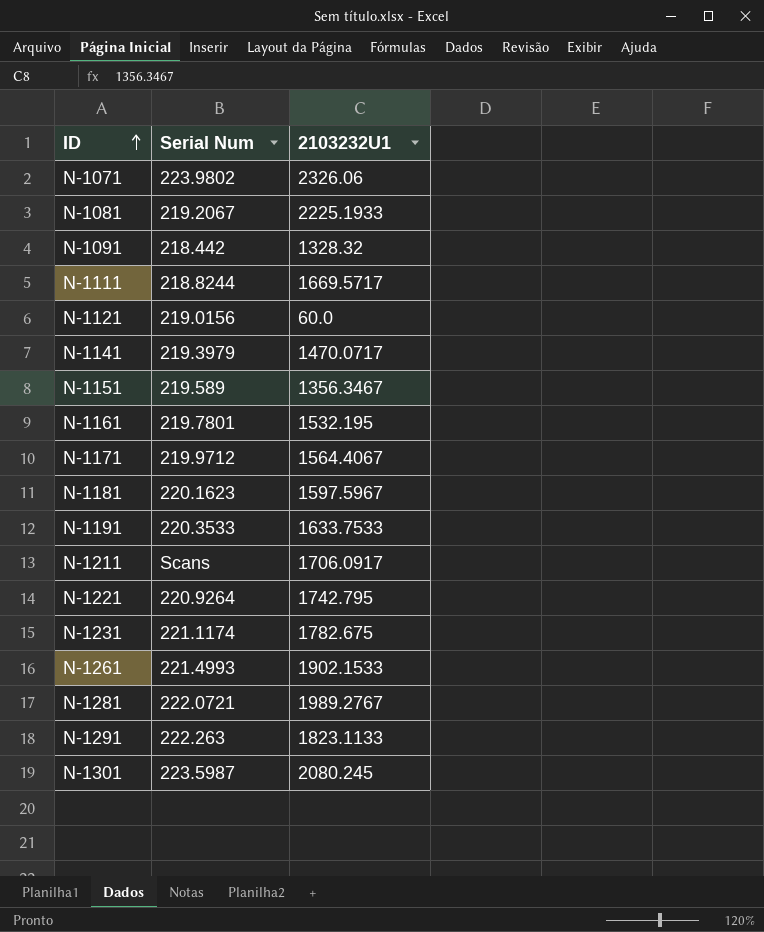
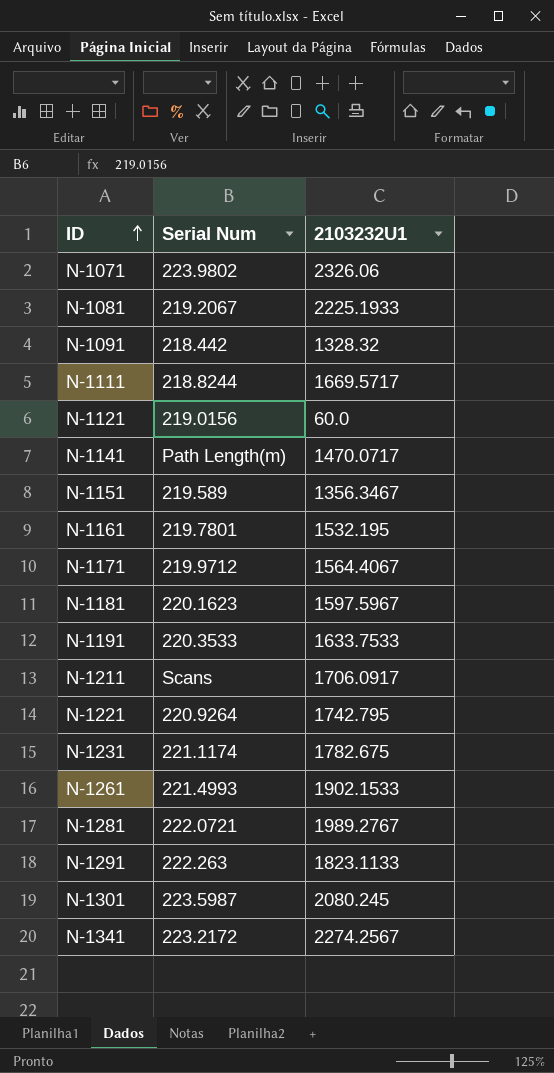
N-1141 | Serial Num: 219.3979 -> Path Length(m)
row N-1341: none -> 223.2172 | 2274.2567

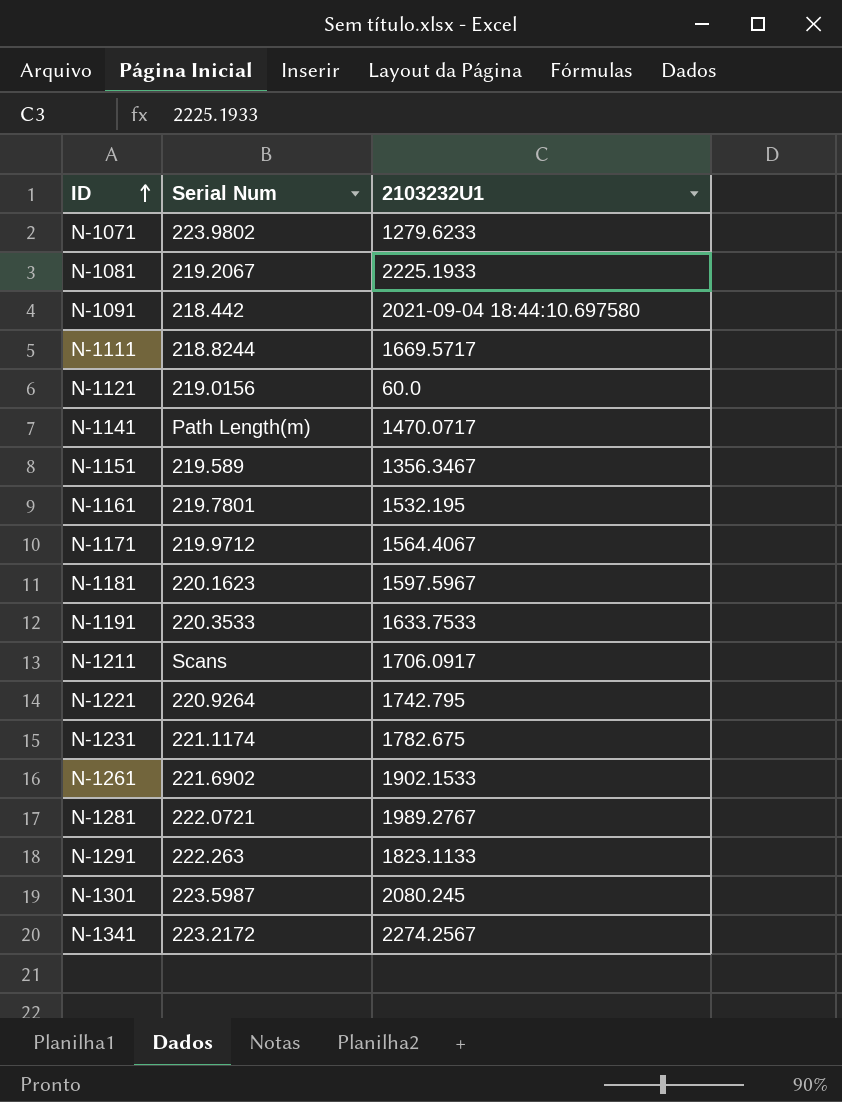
N-1071 | 2103232U1: 2326.06 -> 1279.6233
N-1091 | 2103232U1: 1328.32 -> 2021-09-04 18:44:10.697580
N-1261 | Serial Num: 221.4993 -> 221.6902

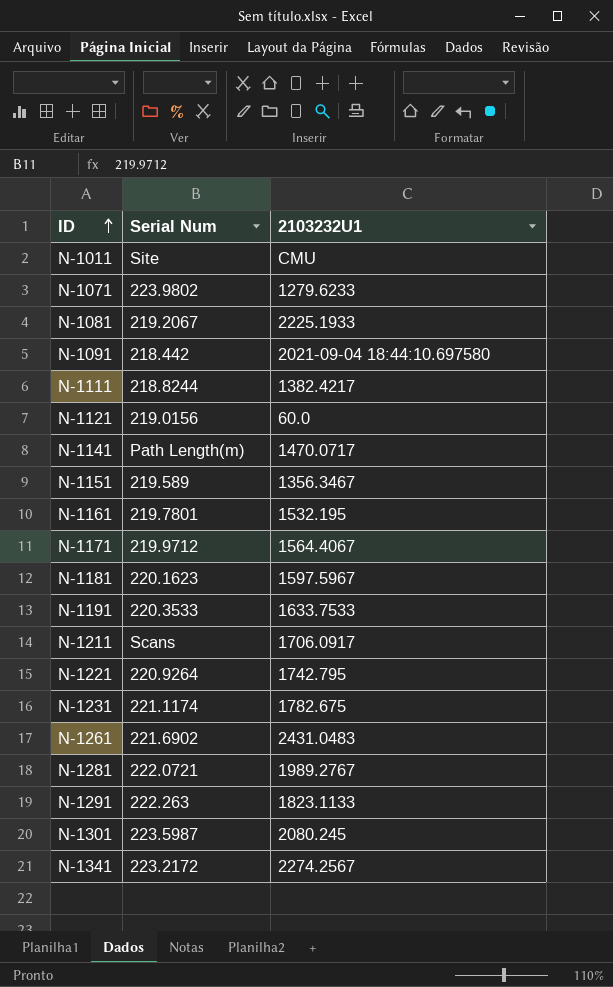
row N-1011: none -> Site | CMU
N-1111 | 2103232U1: 1669.5717 -> 1382.4217
N-1261 | 2103232U1: 1902.1533 -> 2431.0483

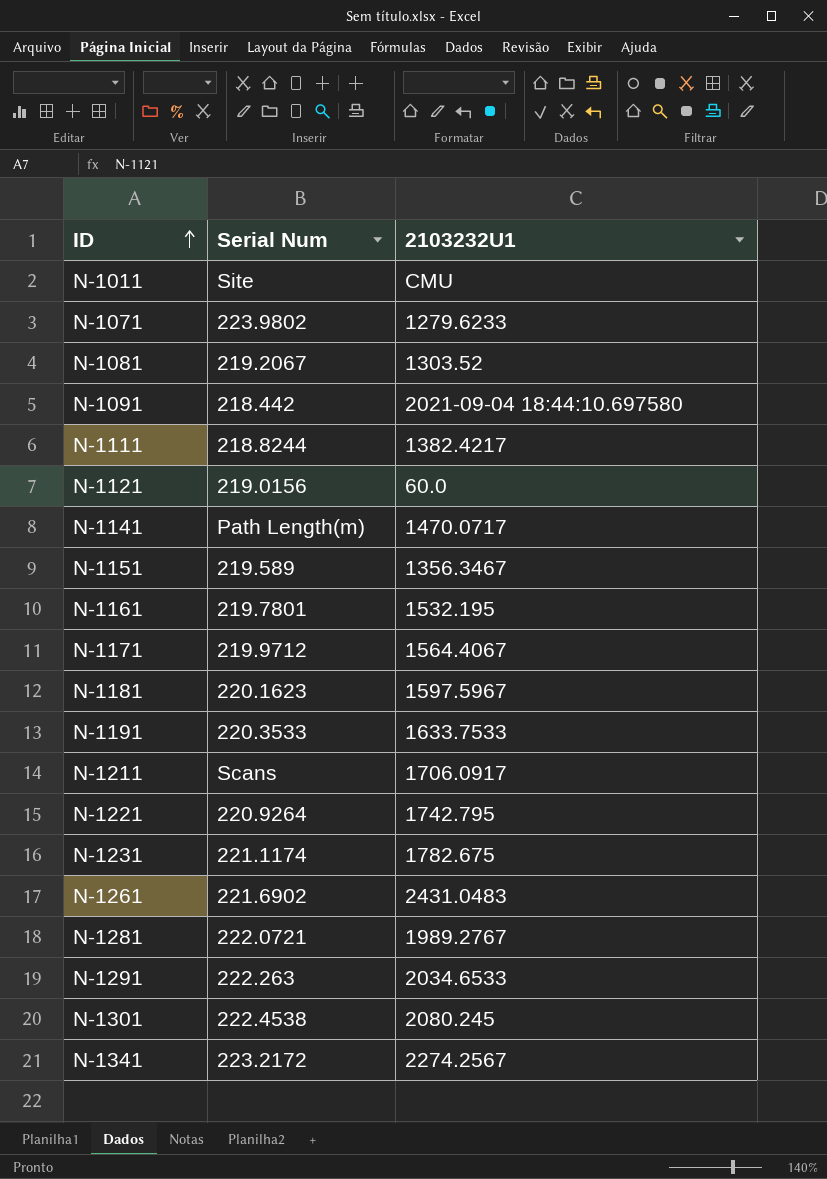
N-1081 | 2103232U1: 2225.1933 -> 1303.52
N-1291 | 2103232U1: 1823.1133 -> 2034.6533
N-1301 | Serial Num: 223.5987 -> 222.4538

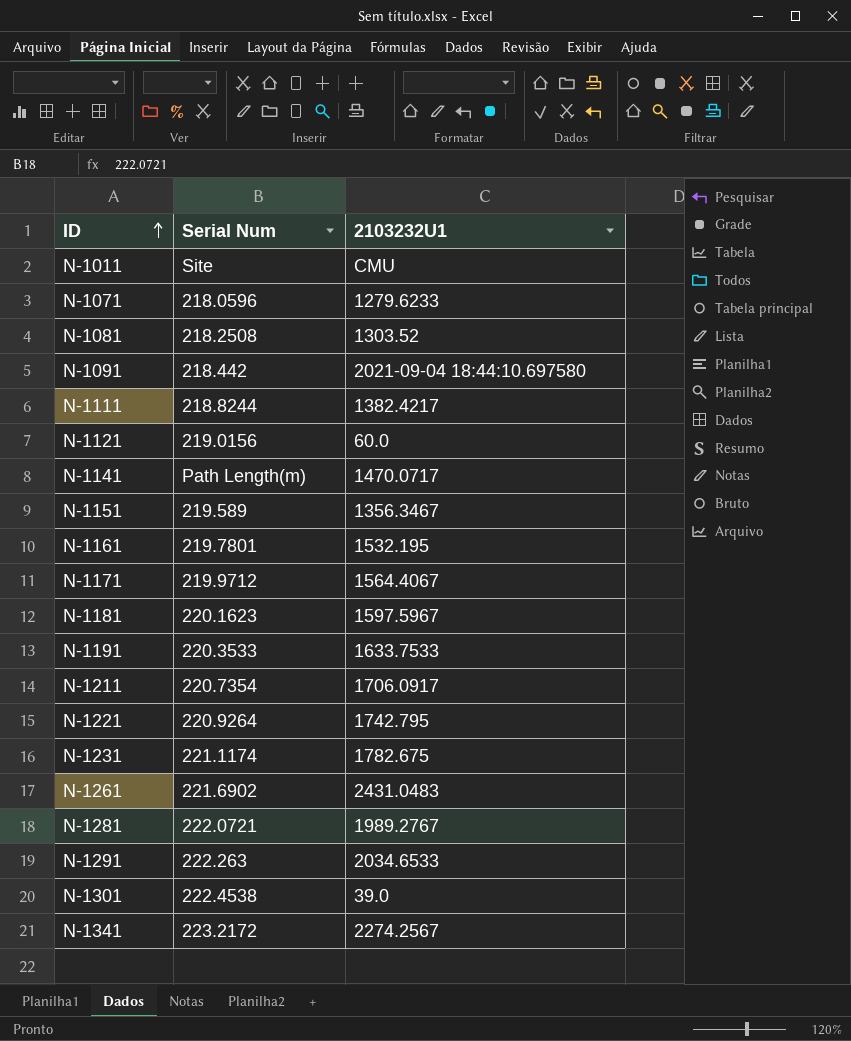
N-1071 | Serial Num: 223.9802 -> 218.0596
N-1081 | Serial Num: 219.2067 -> 218.2508
N-1211 | Serial Num: Scans -> 220.7354
N-1301 | 2103232U1: 2080.245 -> 39.0

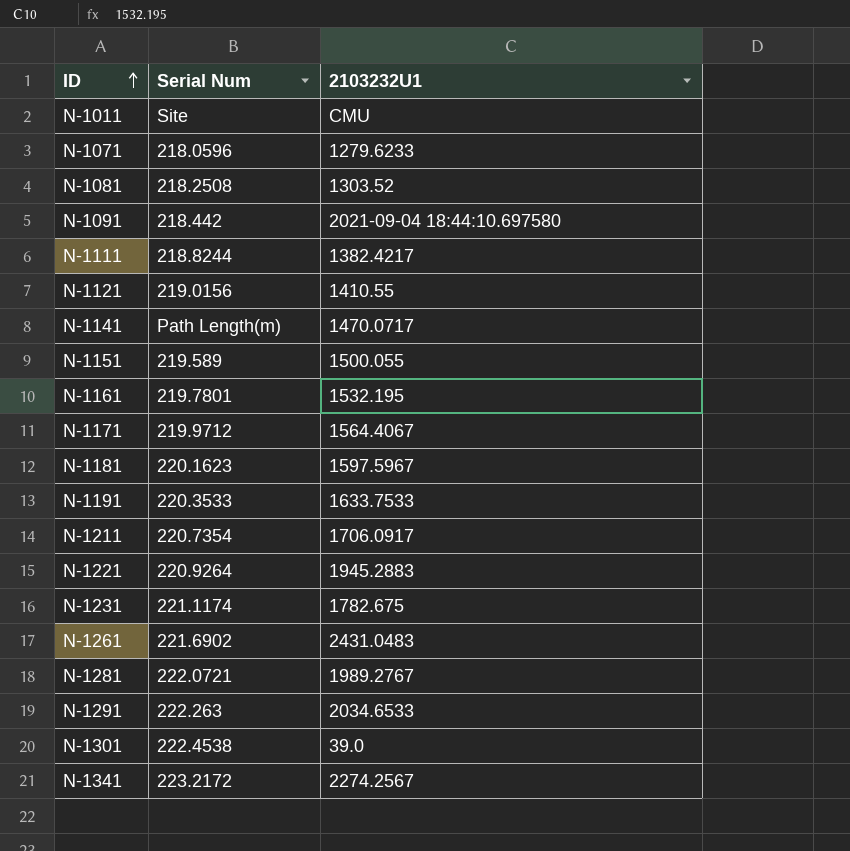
N-1121 | 2103232U1: 60.0 -> 1410.55
N-1151 | 2103232U1: 1356.3467 -> 1500.055
N-1221 | 2103232U1: 1742.795 -> 1945.2883

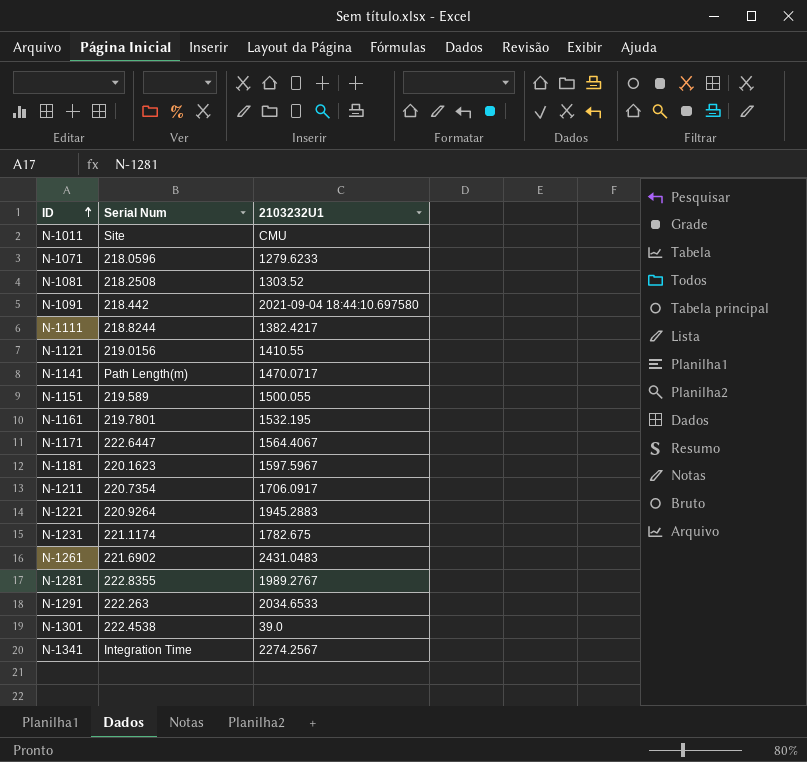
row N-1191: 220.3533 | 1633.7533 -> none
N-1171 | Serial Num: 219.9712 -> 222.6447
N-1281 | Serial Num: 222.0721 -> 222.8355
N-1341 | Serial Num: 223.2172 -> Integration Time

